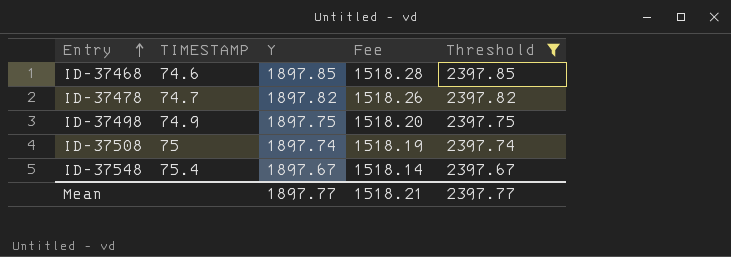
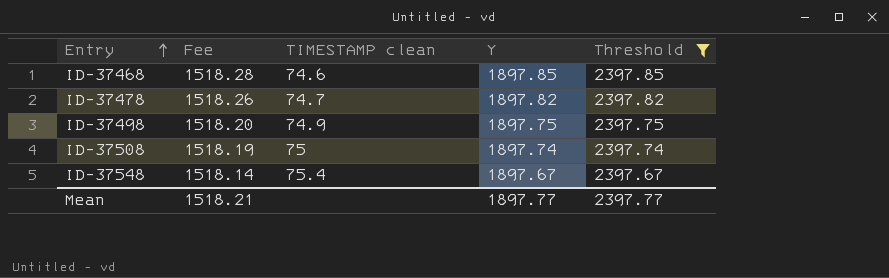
column Fee | position: 4 -> 2
column name: TIMESTAMP -> TIMESTAMP clean

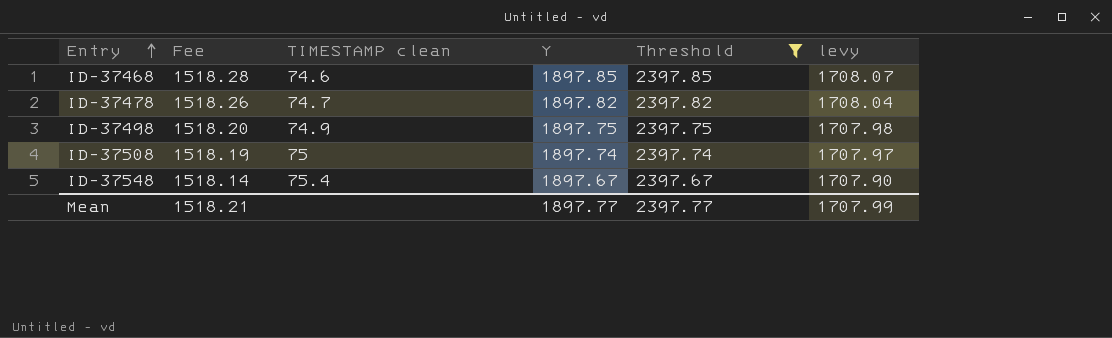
column levy | formula: none -> [Y] * 0.9

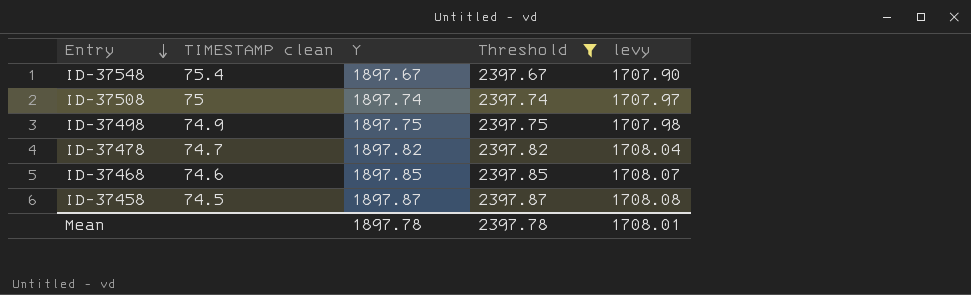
row order: Entry ascending -> Entry descending
column Fee | formula: [Y] * 0.8 -> none
row ID-37458: none -> 74.5 | 1897.87 | 2397.87 | 1708.08
Mean | Y: 1897.77 -> 1897.78
Mean | Threshold: 2397.77 -> 2397.78
Mean | levy: 1707.99 -> 1708.01

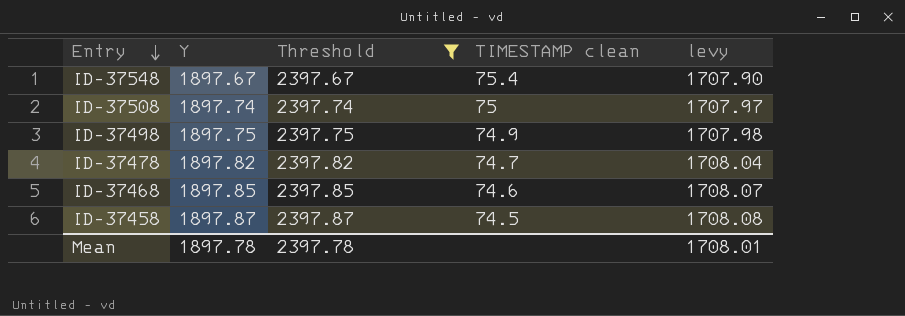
column TIMESTAMP clean | position: 2 -> 4

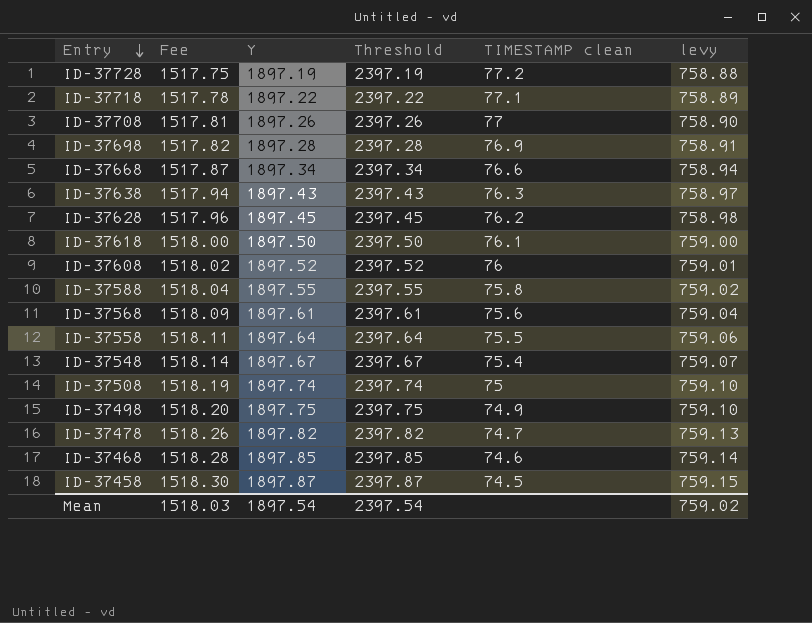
filter: Threshold >= 2397.67 -> none
column Fee | formula: none -> [Y] * 0.8
column levy | formula: [Y] * 0.9 -> [Y] * 0.4
Mean | Y: 1897.78 -> 1897.54
Mean | Threshold: 2397.78 -> 2397.54
Mean | levy: 1708.01 -> 759.02

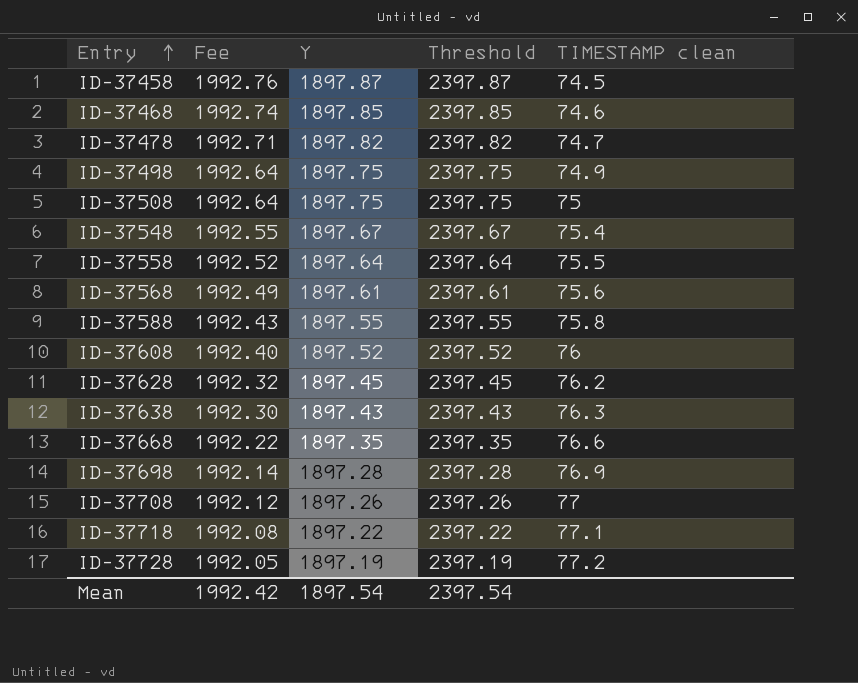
row order: Entry descending -> Entry ascending
column levy | formula: [Y] * 0.4 -> none
column Fee | formula: [Y] * 0.8 -> [Y] * 1.05
row ID-37618: 1518.00 | 1897.50 | 2397.50 | 76.1 | 759.00 -> none
ID-37508 | Y: 1897.74 -> 1897.75
ID-37508 | Threshold: 2397.74 -> 2397.75
ID-37668 | Y: 1897.34 -> 1897.35
ID-37668 | Threshold: 2397.34 -> 2397.35
Mean | Fee: 1518.03 -> 1992.42

